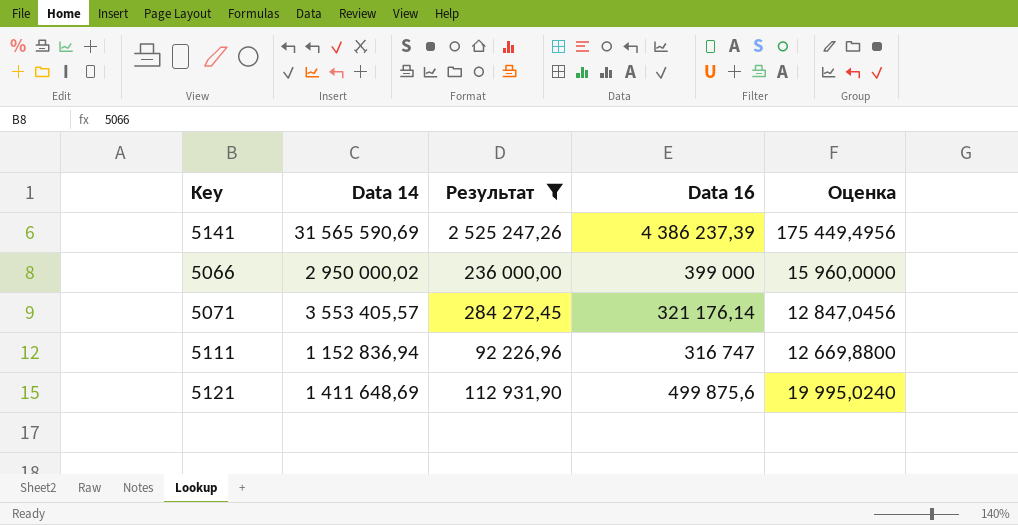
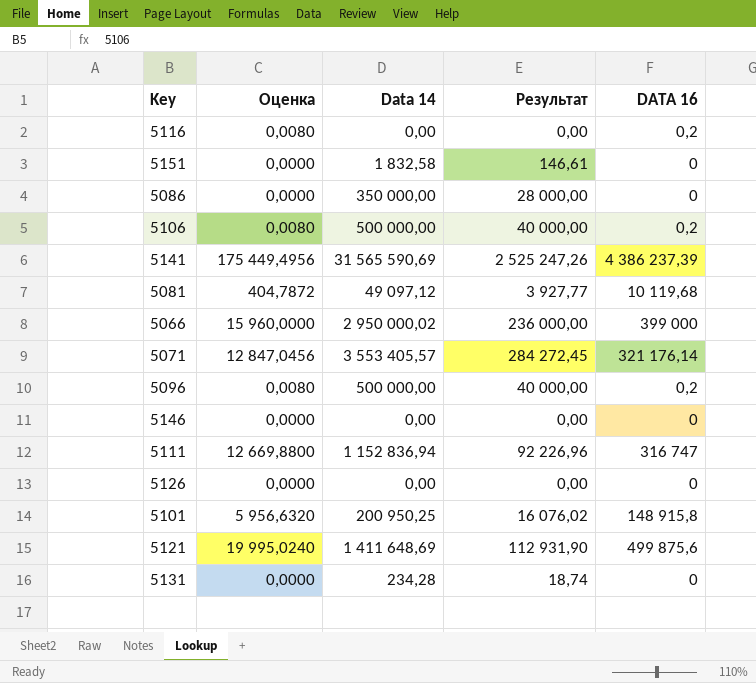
filter: Результат >= 92 226,96 -> none
column Оценка | position: 5 -> 2
column name: Data 16 -> DATA 16

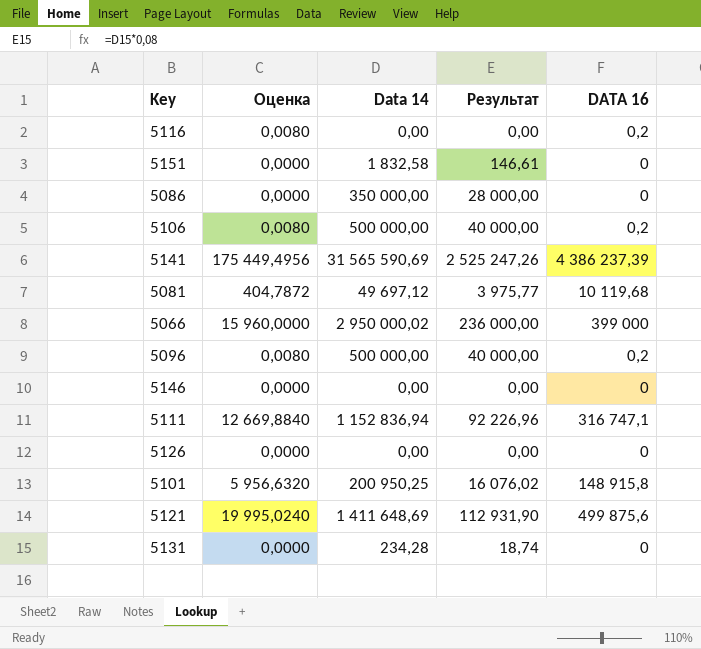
row 5071: 12 847,0456 | 3 553 405,57 | 284 272,45 | 321 176,14 -> none
5081 | Data 14: 49 097,12 -> 49 697,12
5081 | Результат: 3 927,77 -> 3 975,77
5111 | Оценка: 12 669,8800 -> 12 669,8840
5111 | DATA 16: 316 747 -> 316 747,1

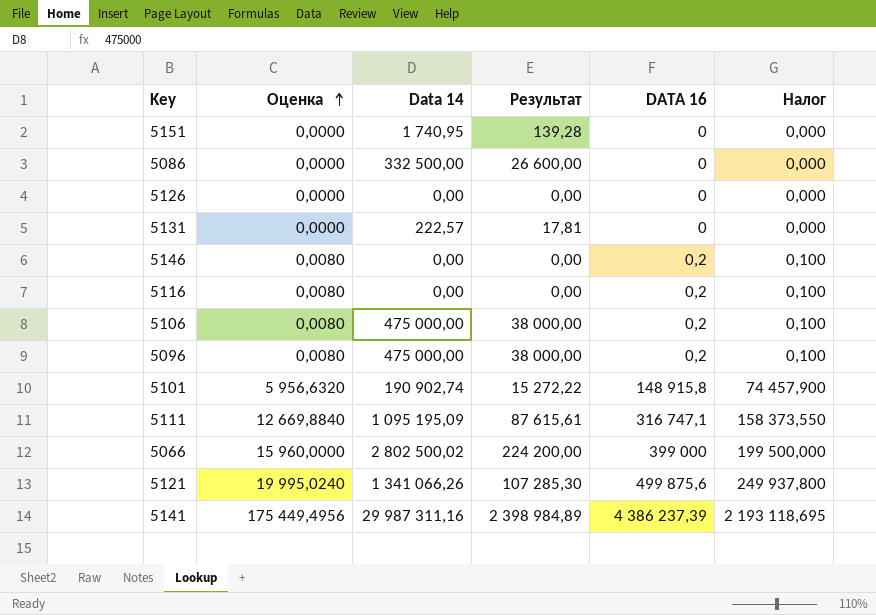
row order: none -> Оценка ascending
column Налог | formula: none -> [DATA 16] * 0,5
row 5081: 404,7872 | 49 697,12 | 3 975,77 | 10 119,68 -> none
5151 | Data 14: 1 832,58 -> 1 740,95
5151 | Результат: 146,61 -> 139,28
5086 | Data 14: 350 000,00 -> 332 500,00
5086 | Результат: 28 000,00 -> 26 600,00
5131 | Data 14: 234,28 -> 222,57
5131 | Результат: 18,74 -> 17,81
5146 | Оценка: 0,0000 -> 0,0080
5146 | DATA 16: 0 -> 0,2
5106 | Data 14: 500 000,00 -> 475 000,00
5106 | Результат: 40 000,00 -> 38 000,00
5096 | Data 14: 500 000,00 -> 475 000,00
5096 | Результат: 40 000,00 -> 38 000,00
5101 | Data 14: 200 950,25 -> 190 902,74
5101 | Результат: 16 076,02 -> 15 272,22
5111 | Data 14: 1 152 836,94 -> 1 095 195,09
5111 | Результат: 92 226,96 -> 87 615,61
5066 | Data 14: 2 950 000,02 -> 2 802 500,02
5066 | Результат: 236 000,00 -> 224 200,00
5121 | Data 14: 1 411 648,69 -> 1 341 066,26
5121 | Результат: 112 931,90 -> 107 285,30
5141 | Data 14: 31 565 590,69 -> 29 987 311,16
5141 | Результат: 2 525 247,26 -> 2 398 984,89

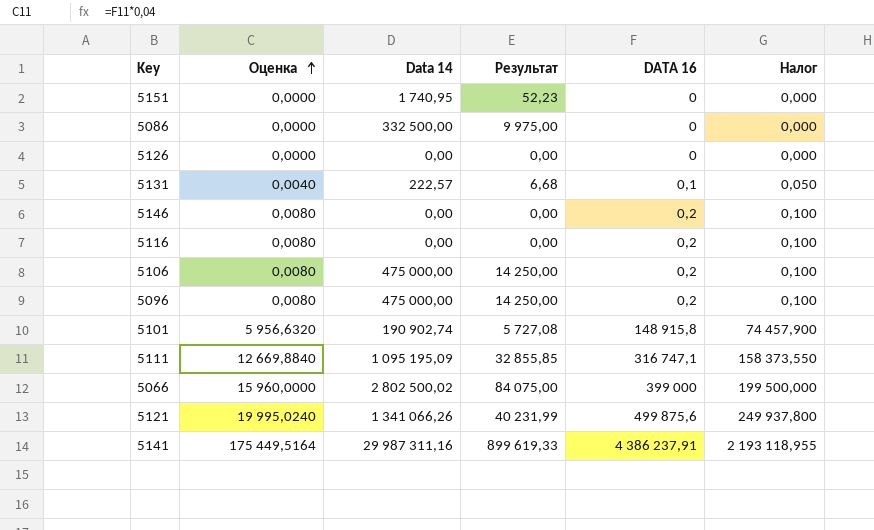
column Результат | formula: [Data 14] * 0,08 -> [Data 14] * 0,03
5131 | Оценка: 0,0000 -> 0,0040
5131 | DATA 16: 0 -> 0,1
5131 | Налог: 0,000 -> 0,050
5141 | Оценка: 175 449,4956 -> 175 449,5164
5141 | DATA 16: 4 386 237,39 -> 4 386 237,91
5141 | Налог: 2 193 118,695 -> 2 193 118,955

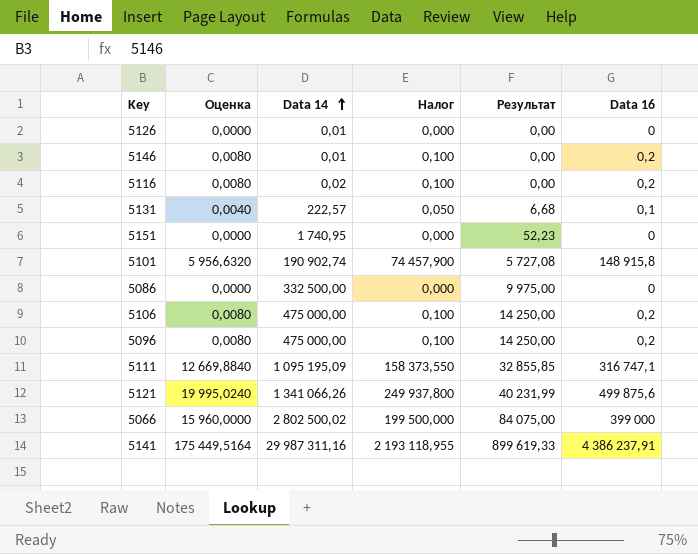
row order: Оценка ascending -> Data 14 ascending
column Налог | position: 6 -> 4
column name: DATA 16 -> Data 16
5126 | Data 14: 0,00 -> 0,01
5146 | Data 14: 0,00 -> 0,01
5116 | Data 14: 0,00 -> 0,02

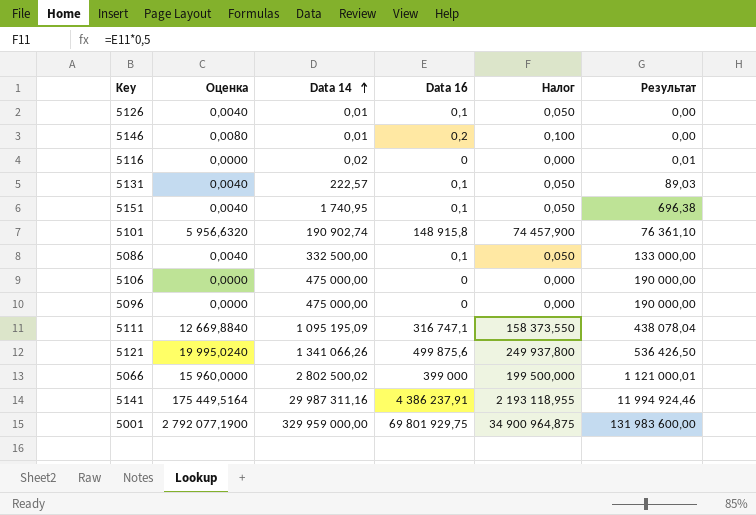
column Data 16 | position: 6 -> 4
column Результат | formula: [Data 14] * 0,03 -> [Data 14] * 0,4
5126 | Оценка: 0,0000 -> 0,0040
5126 | Data 16: 0 -> 0,1
5126 | Налог: 0,000 -> 0,050
5116 | Оценка: 0,0080 -> 0,0000
5116 | Data 16: 0,2 -> 0
5116 | Налог: 0,100 -> 0,000
5151 | Оценка: 0,0000 -> 0,0040
5151 | Data 16: 0 -> 0,1
5151 | Налог: 0,000 -> 0,050
5086 | Оценка: 0,0000 -> 0,0040
5086 | Data 16: 0 -> 0,1
5086 | Налог: 0,000 -> 0,050
5106 | Оценка: 0,0080 -> 0,0000
5106 | Data 16: 0,2 -> 0
5106 | Налог: 0,100 -> 0,000
5096 | Оценка: 0,0080 -> 0,0000
5096 | Data 16: 0,2 -> 0
5096 | Налог: 0,100 -> 0,000
row 5001: none -> 2 792 077,1900 | 329 959 000,00 | 69 801 929,75 | 34 900 964,875 | 131 983 600,00

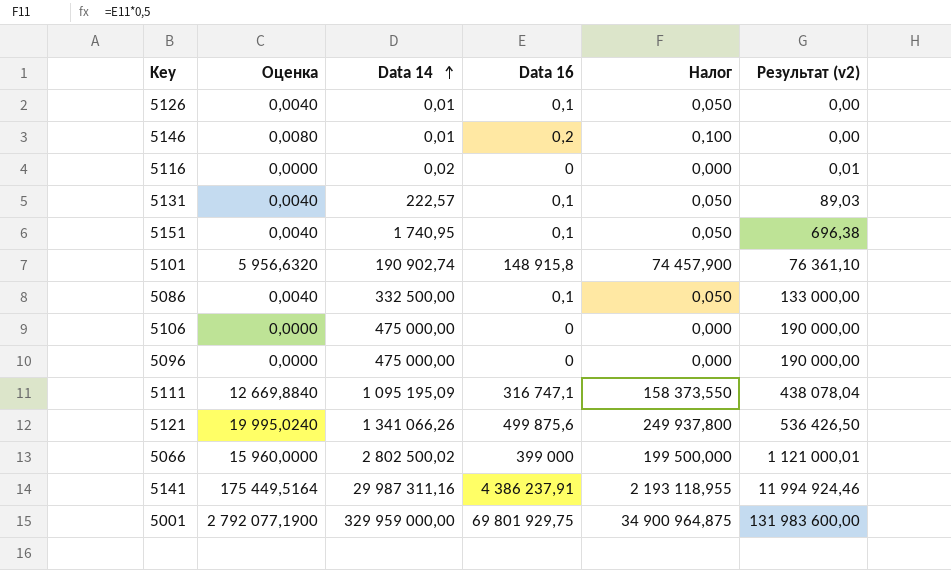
column name: Результат -> Результат (v2)

